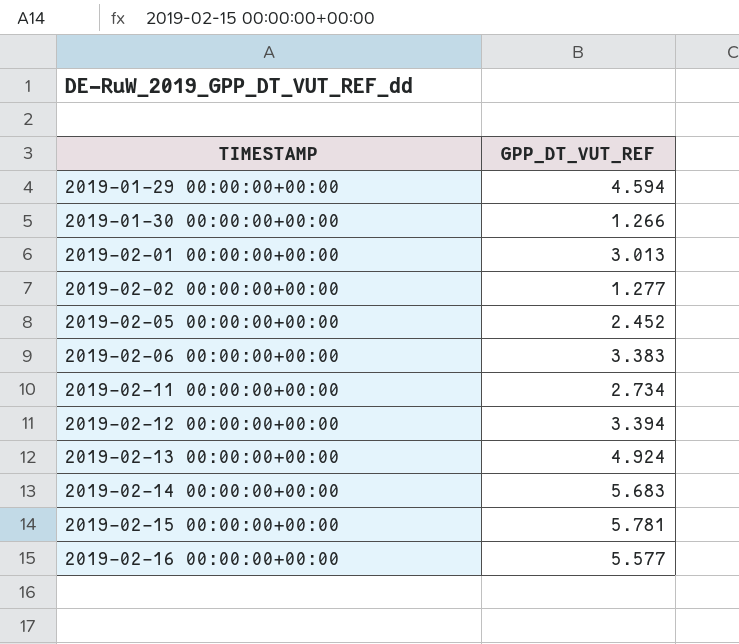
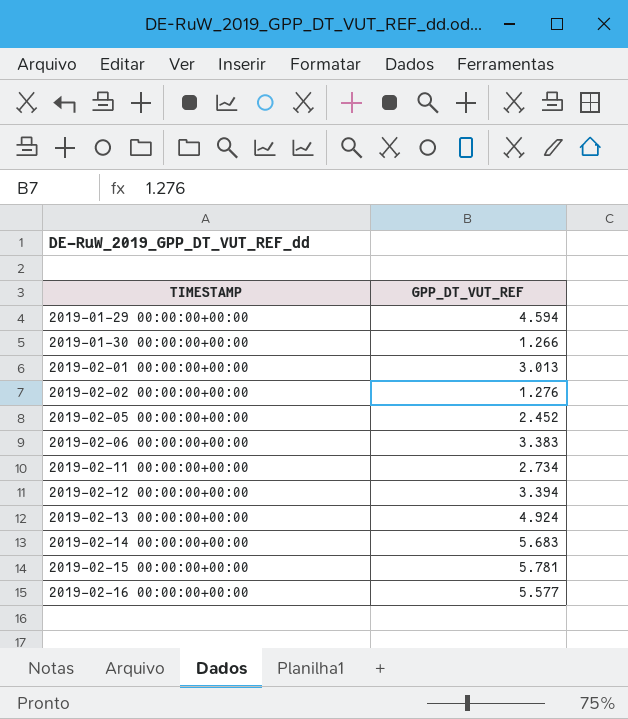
2019-02-02 00:00:00+00:00 | GPP_DT_VUT_REF: 1.277 -> 1.276

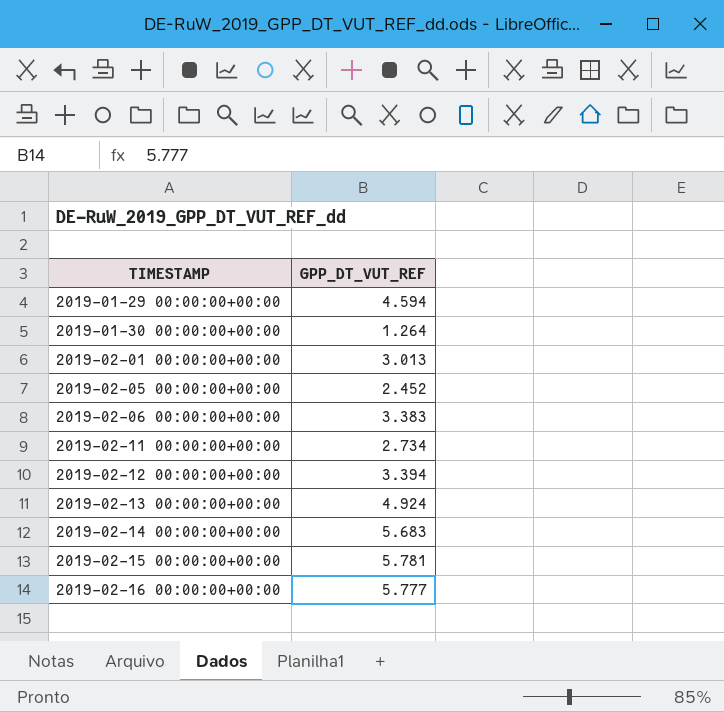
row 2019-02-02 00:00:00+00:00: 1.276 -> none
2019-01-30 00:00:00+00:00 | GPP_DT_VUT_REF: 1.266 -> 1.264
2019-02-16 00:00:00+00:00 | GPP_DT_VUT_REF: 5.577 -> 5.777

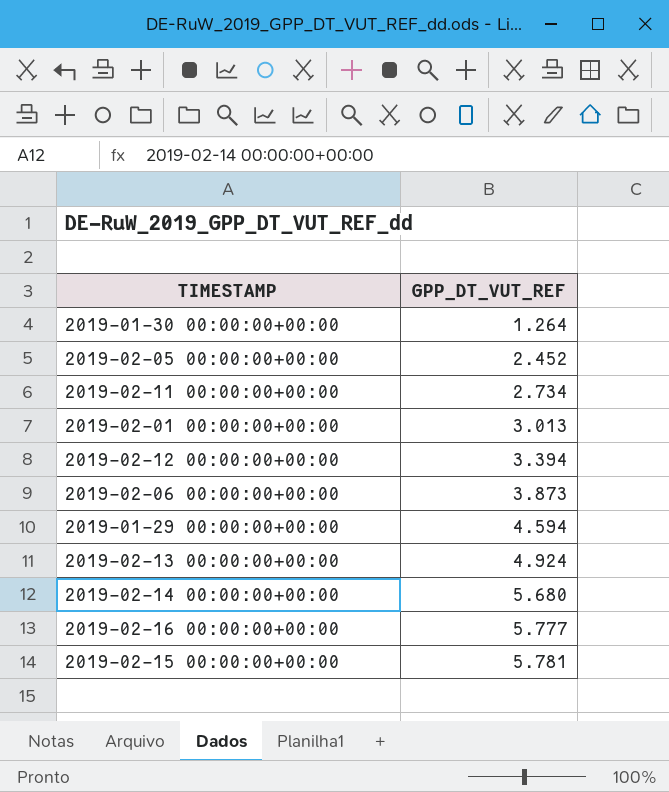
row order: TIMESTAMP ascending -> GPP_DT_VUT_REF ascending
2019-02-06 00:00:00+00:00 | GPP_DT_VUT_REF: 3.383 -> 3.873
2019-02-14 00:00:00+00:00 | GPP_DT_VUT_REF: 5.683 -> 5.680

